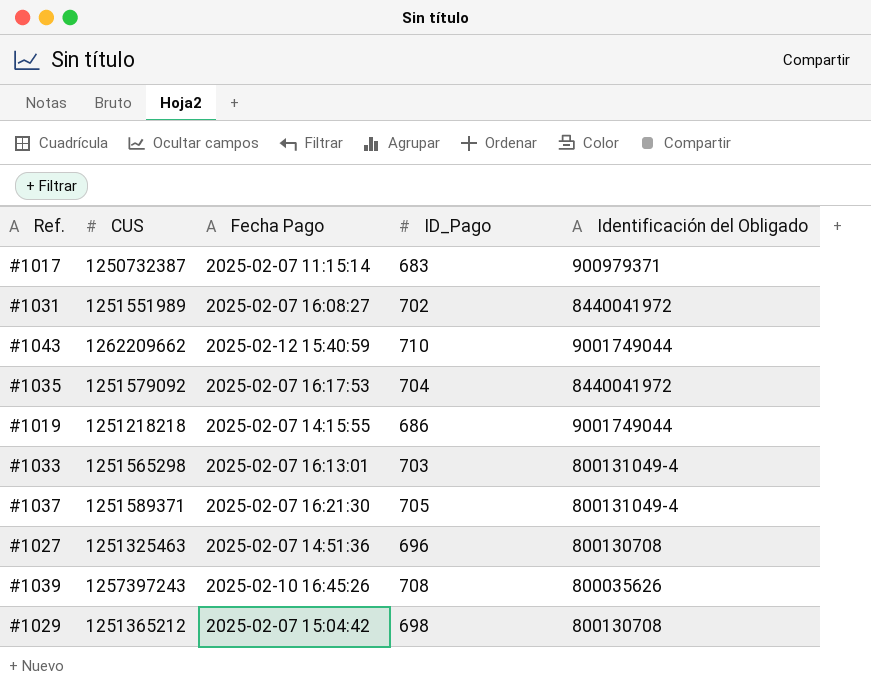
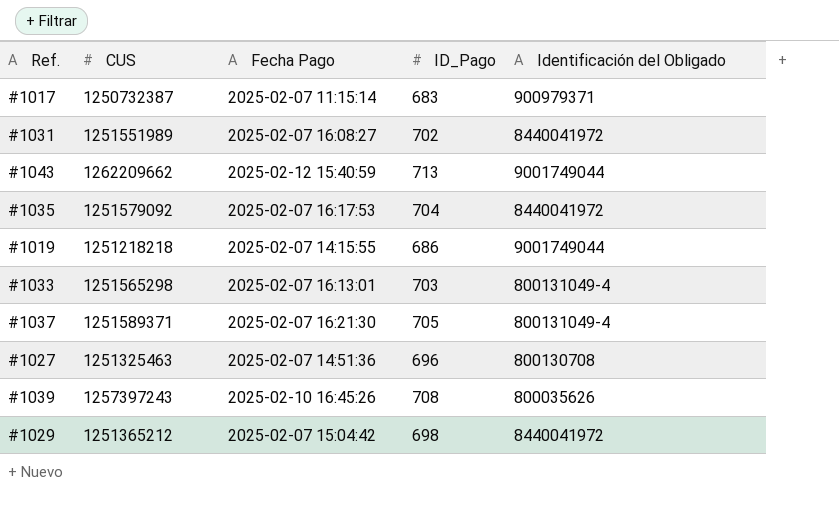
#1043 | ID_Pago: 710 -> 713
#1029 | Identificación del Obligado: 800130708 -> 8440041972

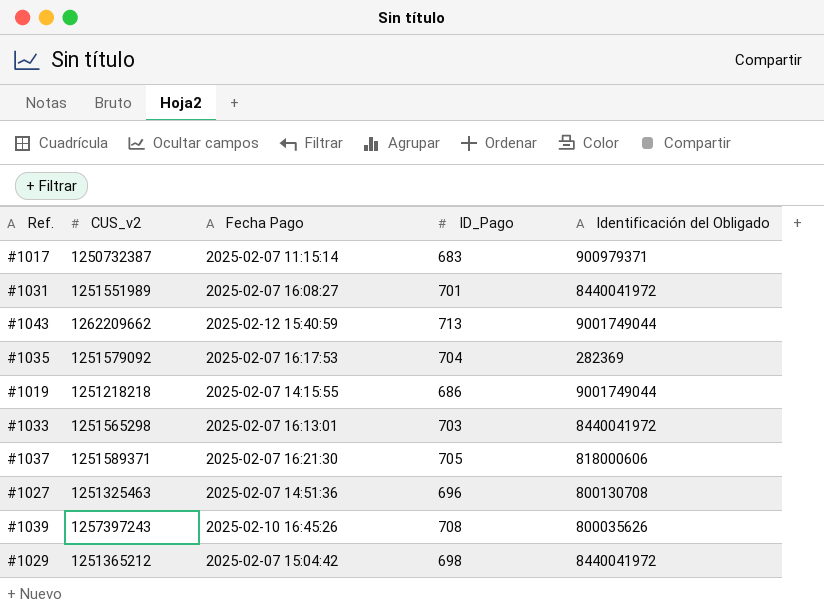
column name: CUS -> CUS_v2
#1031 | ID_Pago: 702 -> 701
#1035 | Identificación del Obligado: 8440041972 -> 282369
#1033 | Identificación del Obligado: 800131049-4 -> 8440041972
#1037 | Identificación del Obligado: 800131049-4 -> 818000606

